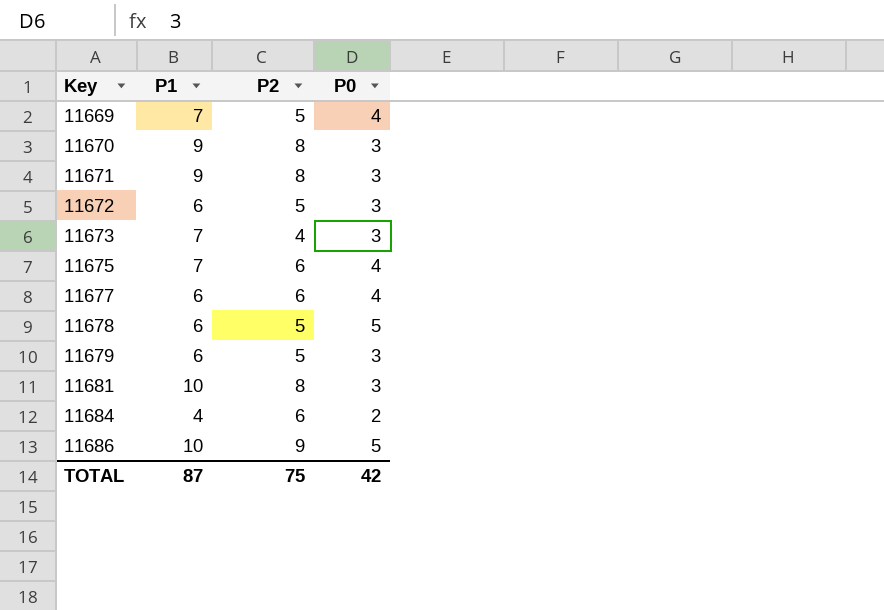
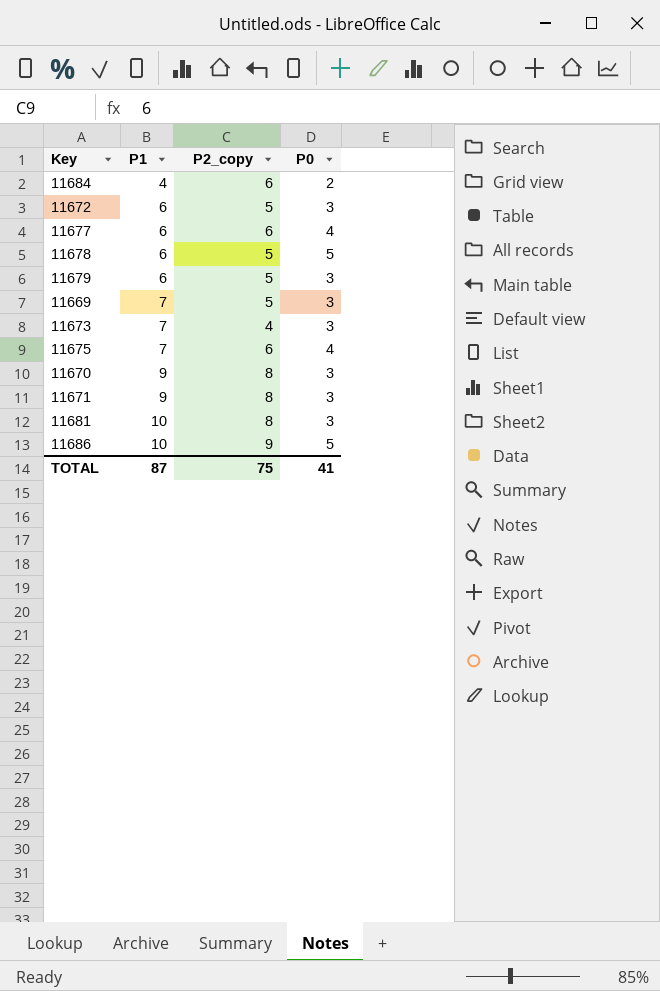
row order: Key ascending -> P1 ascending
column name: P2 -> P2_copy
11669 | P0: 4 -> 3
TOTAL | P0: 42 -> 41

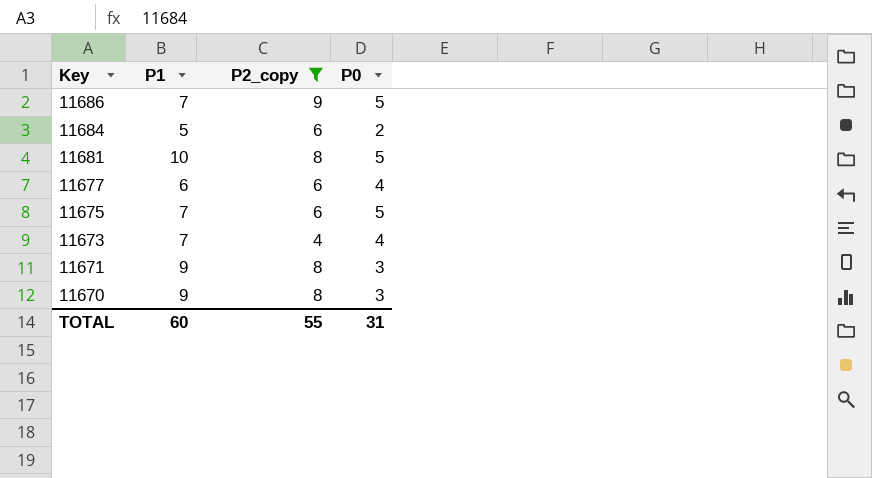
filter: none -> P2_copy != 5
row order: P1 ascending -> Key descending
11686 | P1: 10 -> 7
11684 | P1: 4 -> 5
11681 | P0: 3 -> 5
11675 | P0: 4 -> 5
11673 | P0: 3 -> 4
TOTAL | P1: 87 -> 60
TOTAL | P2_copy: 75 -> 55
TOTAL | P0: 41 -> 31

